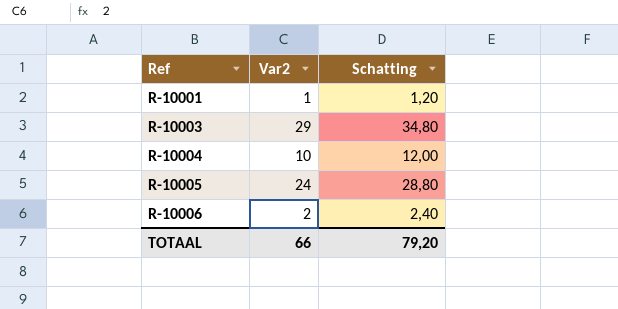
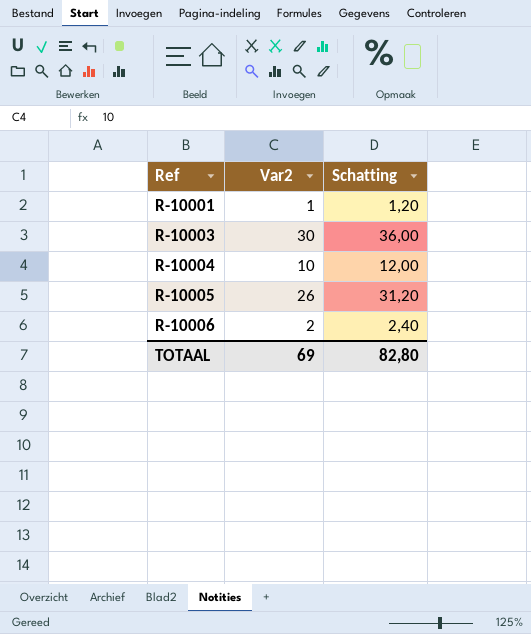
R-10003 | Var2: 29 -> 30
R-10003 | Schatting: 34,80 -> 36,00
R-10005 | Var2: 24 -> 26
R-10005 | Schatting: 28,80 -> 31,20
TOTAAL | Var2: 66 -> 69
TOTAAL | Schatting: 79,20 -> 82,80

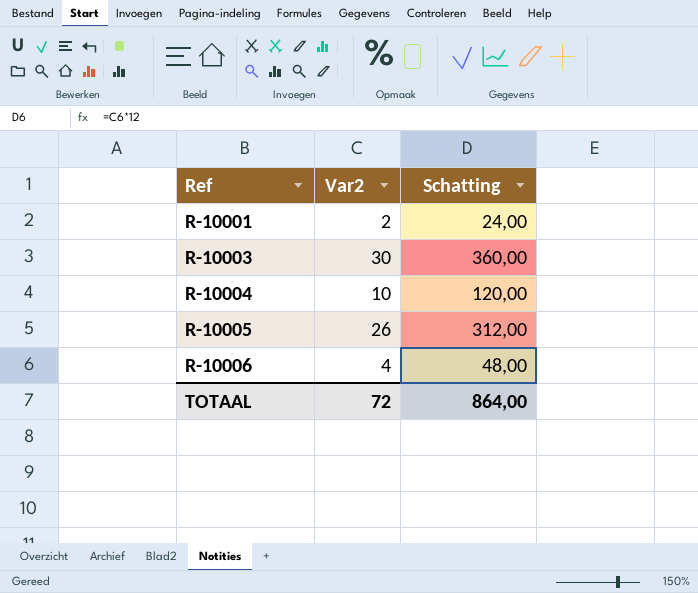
column Schatting | formula: [Var2] * 1,2 -> [Var2] * 12
R-10001 | Var2: 1 -> 2
R-10006 | Var2: 2 -> 4
TOTAAL | Var2: 69 -> 72
TOTAAL | Schatting: 82,80 -> 864,00

